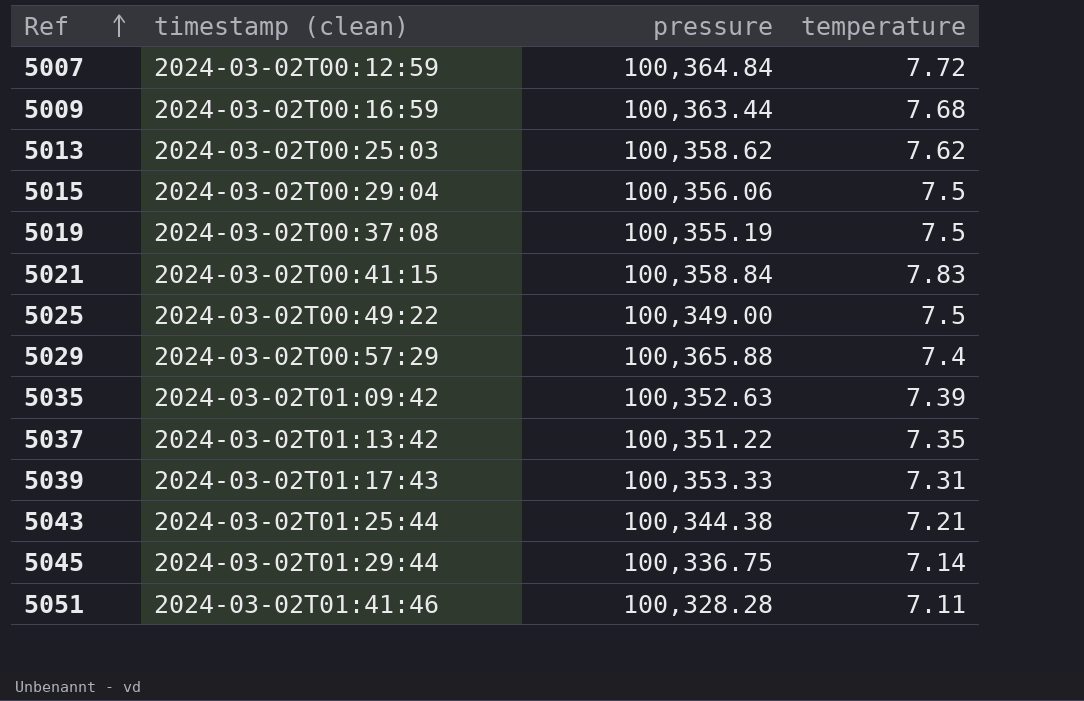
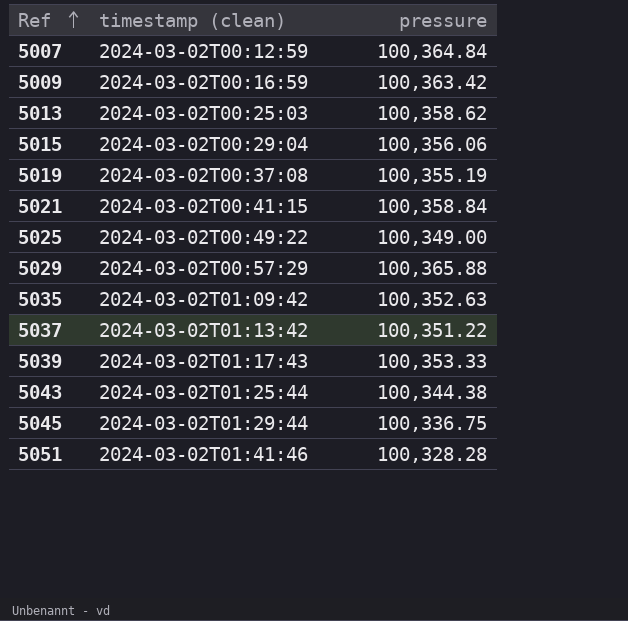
column temperature | position: 4 -> none
5009 | pressure: 100,363.44 -> 100,363.42

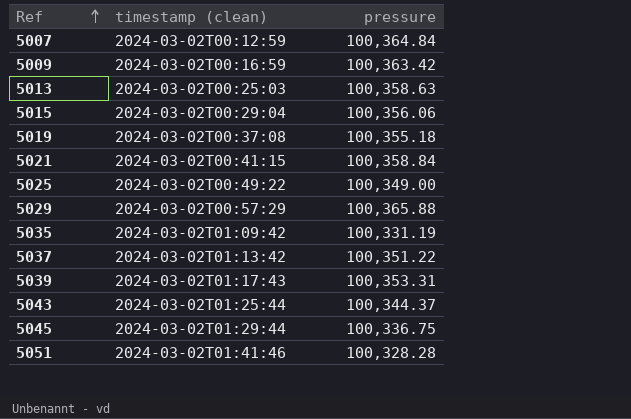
5013 | pressure: 100,358.62 -> 100,358.63
5019 | pressure: 100,355.19 -> 100,355.18
5035 | pressure: 100,352.63 -> 100,331.19
5039 | pressure: 100,353.33 -> 100,353.31
5043 | pressure: 100,344.38 -> 100,344.37

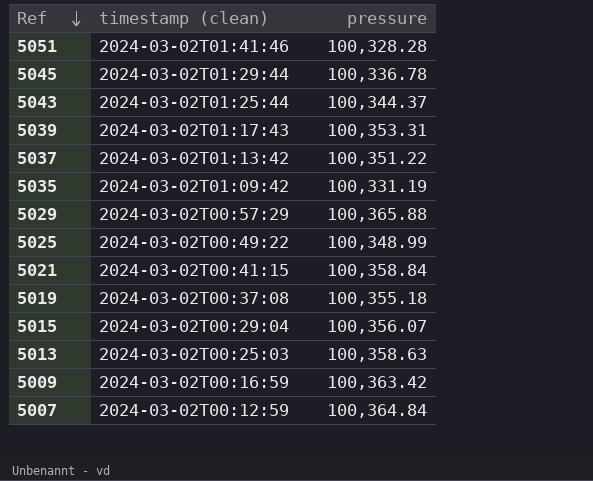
row order: Ref ascending -> Ref descending
5045 | pressure: 100,336.75 -> 100,336.78
5025 | pressure: 100,349.00 -> 100,348.99
5015 | pressure: 100,356.06 -> 100,356.07

